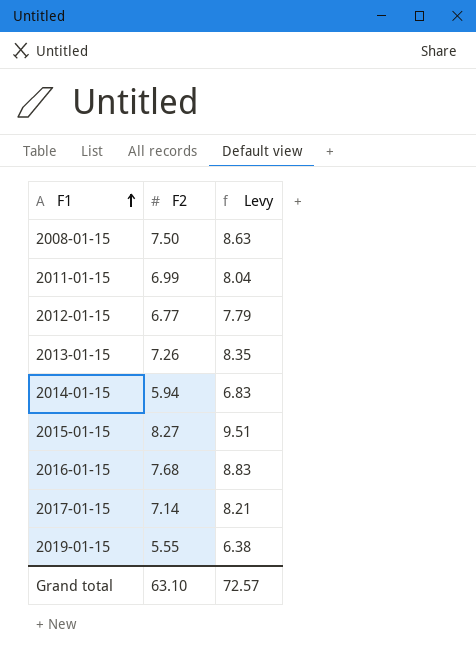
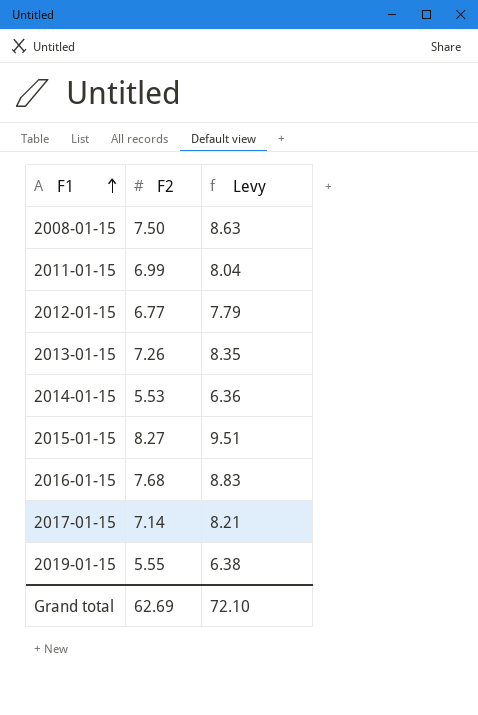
2014-01-15 | F2: 5.94 -> 5.53
2014-01-15 | Levy: 6.83 -> 6.36
Grand total | F2: 63.10 -> 62.69
Grand total | Levy: 72.57 -> 72.10

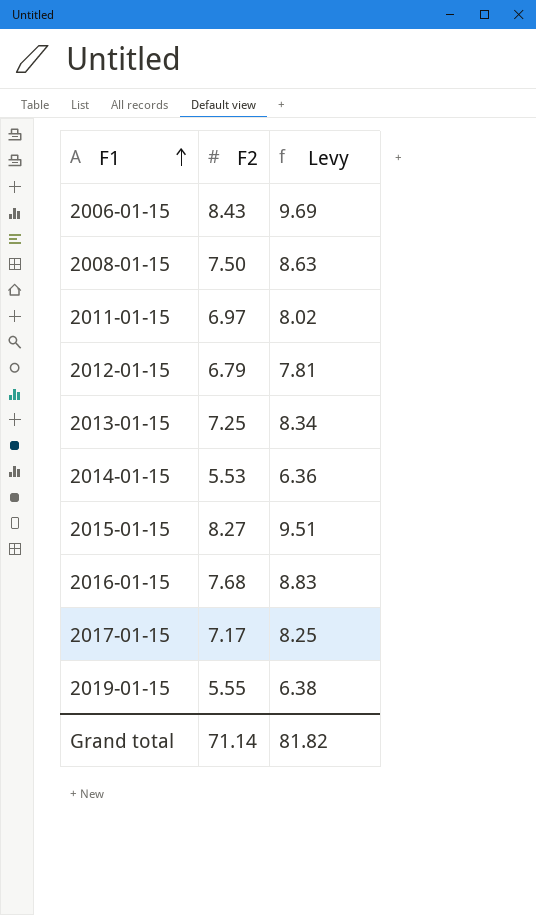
row 2006-01-15: none -> 8.43 | 9.69
2011-01-15 | F2: 6.99 -> 6.97
2011-01-15 | Levy: 8.04 -> 8.02
2012-01-15 | F2: 6.77 -> 6.79
2012-01-15 | Levy: 7.79 -> 7.81
2013-01-15 | F2: 7.26 -> 7.25
2013-01-15 | Levy: 8.35 -> 8.34
2017-01-15 | F2: 7.14 -> 7.17
2017-01-15 | Levy: 8.21 -> 8.25
Grand total | F2: 62.69 -> 71.14
Grand total | Levy: 72.10 -> 81.82

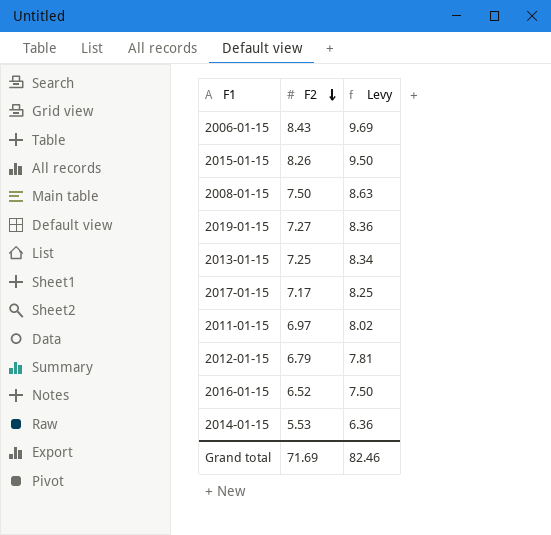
row order: F1 ascending -> F2 descending
2015-01-15 | F2: 8.27 -> 8.26
2015-01-15 | Levy: 9.51 -> 9.50
2019-01-15 | F2: 5.55 -> 7.27
2019-01-15 | Levy: 6.38 -> 8.36
2016-01-15 | F2: 7.68 -> 6.52
2016-01-15 | Levy: 8.83 -> 7.50
Grand total | F2: 71.14 -> 71.69
Grand total | Levy: 81.82 -> 82.46

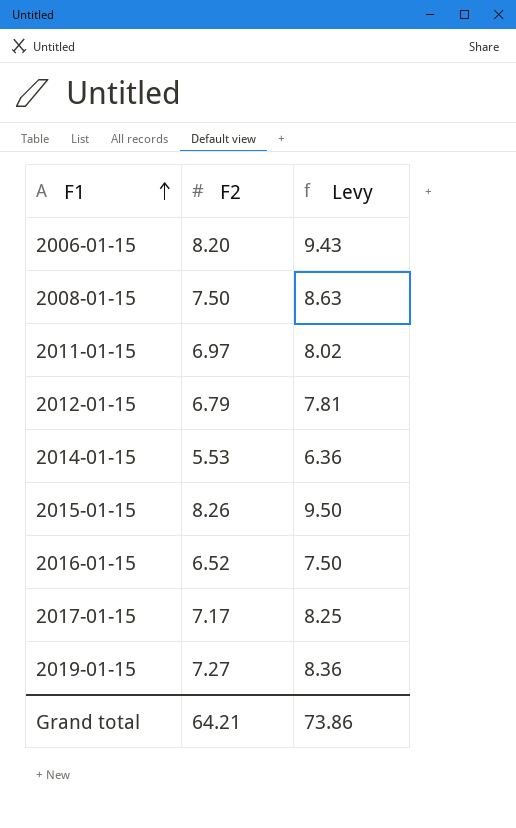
row order: F2 descending -> F1 ascending
row 2013-01-15: 7.25 | 8.34 -> none
2006-01-15 | F2: 8.43 -> 8.20
2006-01-15 | Levy: 9.69 -> 9.43
Grand total | F2: 71.69 -> 64.21
Grand total | Levy: 82.46 -> 73.86

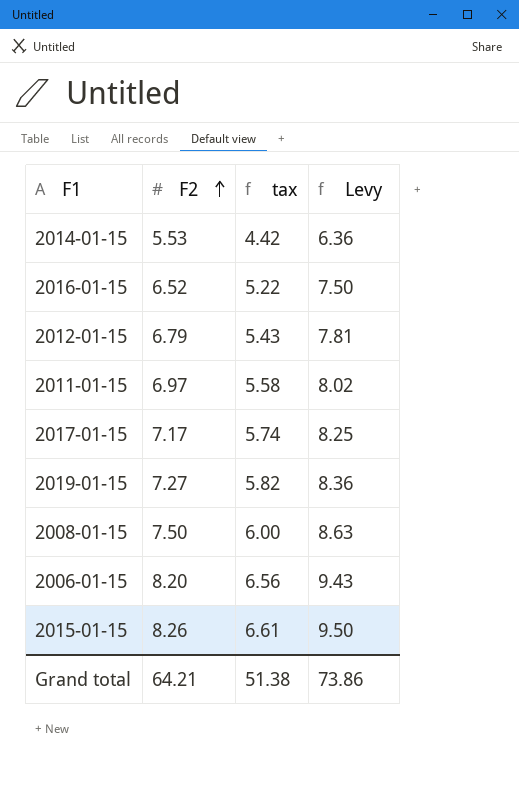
row order: F1 ascending -> F2 ascending
column tax | formula: none -> [F2] * 0.8

